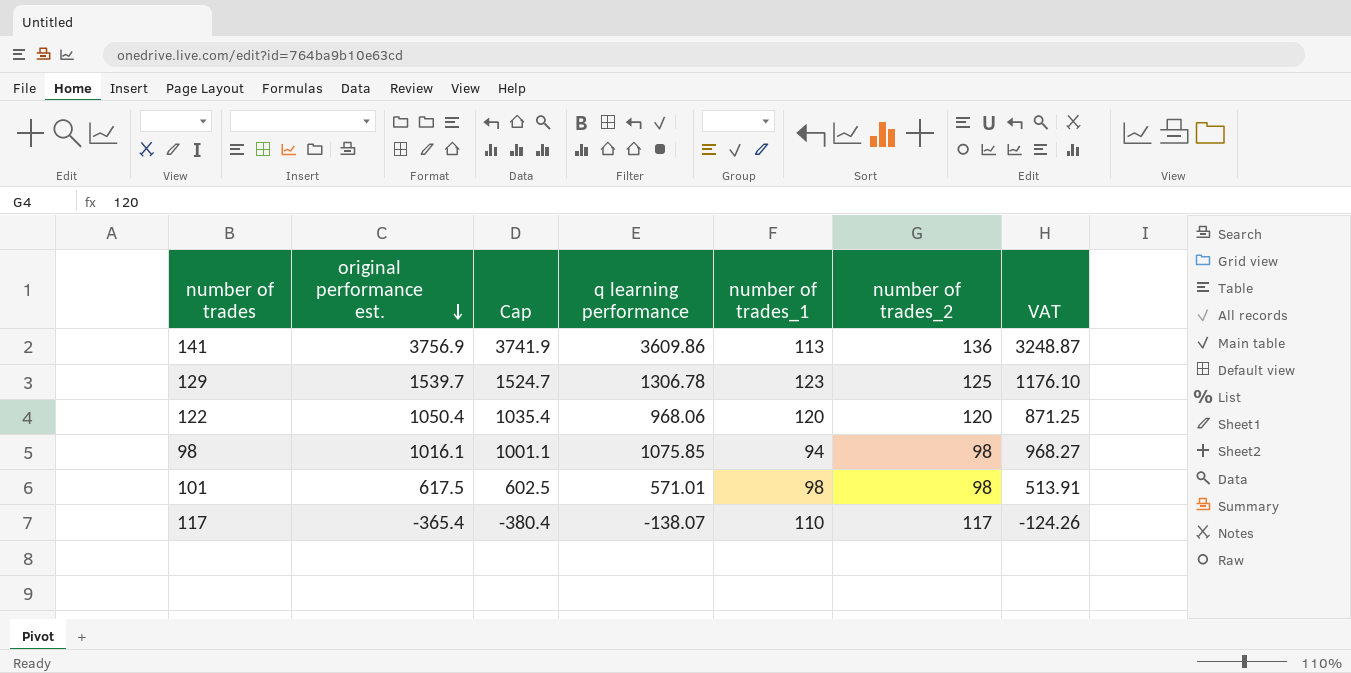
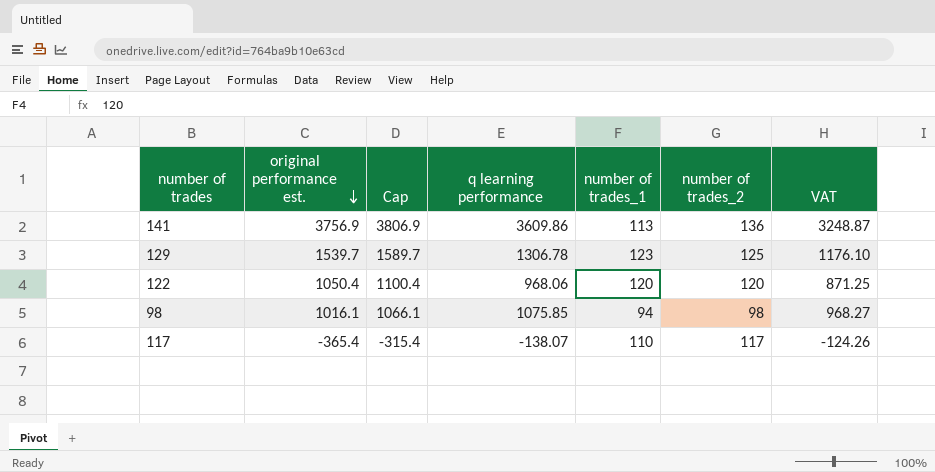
column Cap | formula: [original performance est.] - 15 -> [original performance est.] + 50
row 101: 617.5 | 602.5 | 571.01 | 98 | 98 | 513.91 -> none

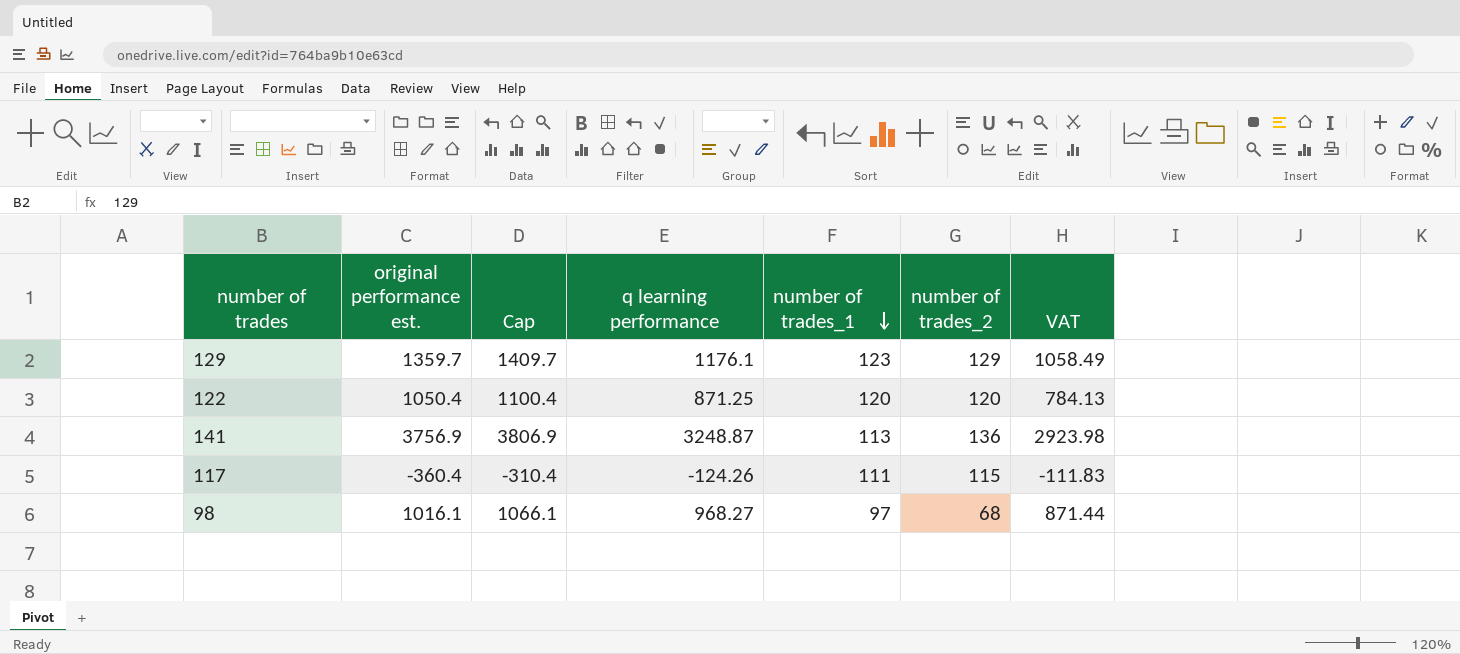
row order: original performance est. descending -> number of trades_1 descending
129 | original performance est.: 1539.7 -> 1359.7
129 | Cap: 1589.7 -> 1409.7
129 | q learning performance: 1306.78 -> 1176.1
129 | number of trades_2: 125 -> 129
129 | VAT: 1176.10 -> 1058.49
122 | q learning performance: 968.06 -> 871.25
122 | VAT: 871.25 -> 784.13
141 | q learning performance: 3609.86 -> 3248.87
141 | VAT: 3248.87 -> 2923.98
117 | original performance est.: -365.4 -> -360.4
117 | Cap: -315.4 -> -310.4
117 | q learning performance: -138.07 -> -124.26
117 | number of trades_1: 110 -> 111
117 | number of trades_2: 117 -> 115
117 | VAT: -124.26 -> -111.83
98 | q learning performance: 1075.85 -> 968.27
98 | number of trades_1: 94 -> 97
98 | number of trades_2: 98 -> 68
98 | VAT: 968.27 -> 871.44

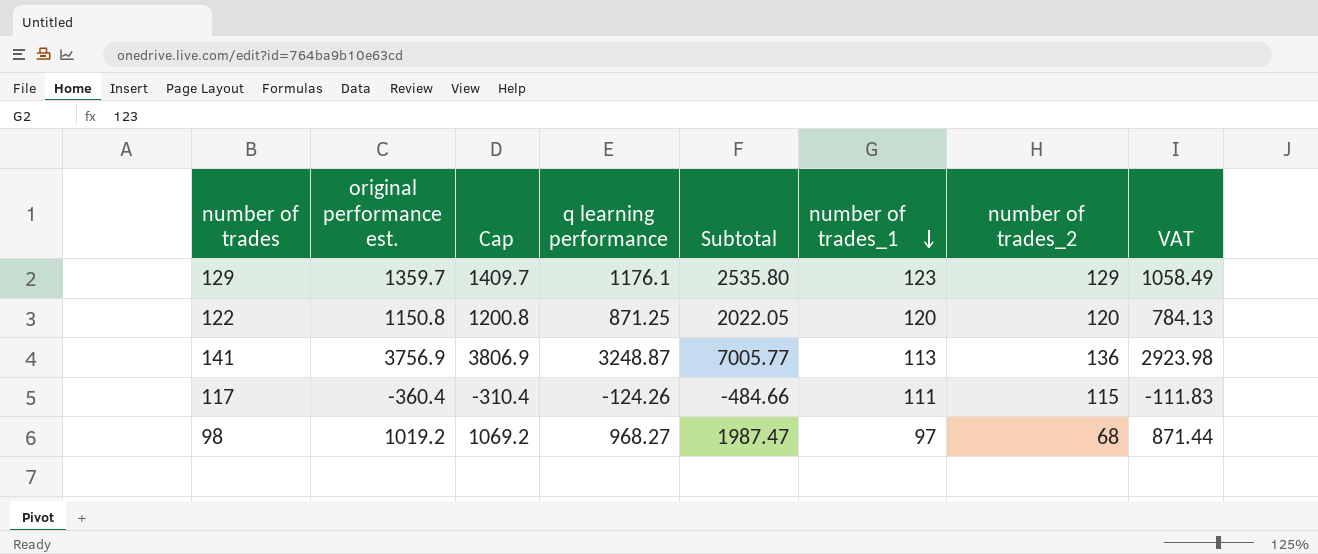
column Subtotal | formula: none -> [original performance est.] + [q learning performance]
122 | original performance est.: 1050.4 -> 1150.8
122 | Cap: 1100.4 -> 1200.8
98 | original performance est.: 1016.1 -> 1019.2
98 | Cap: 1066.1 -> 1069.2

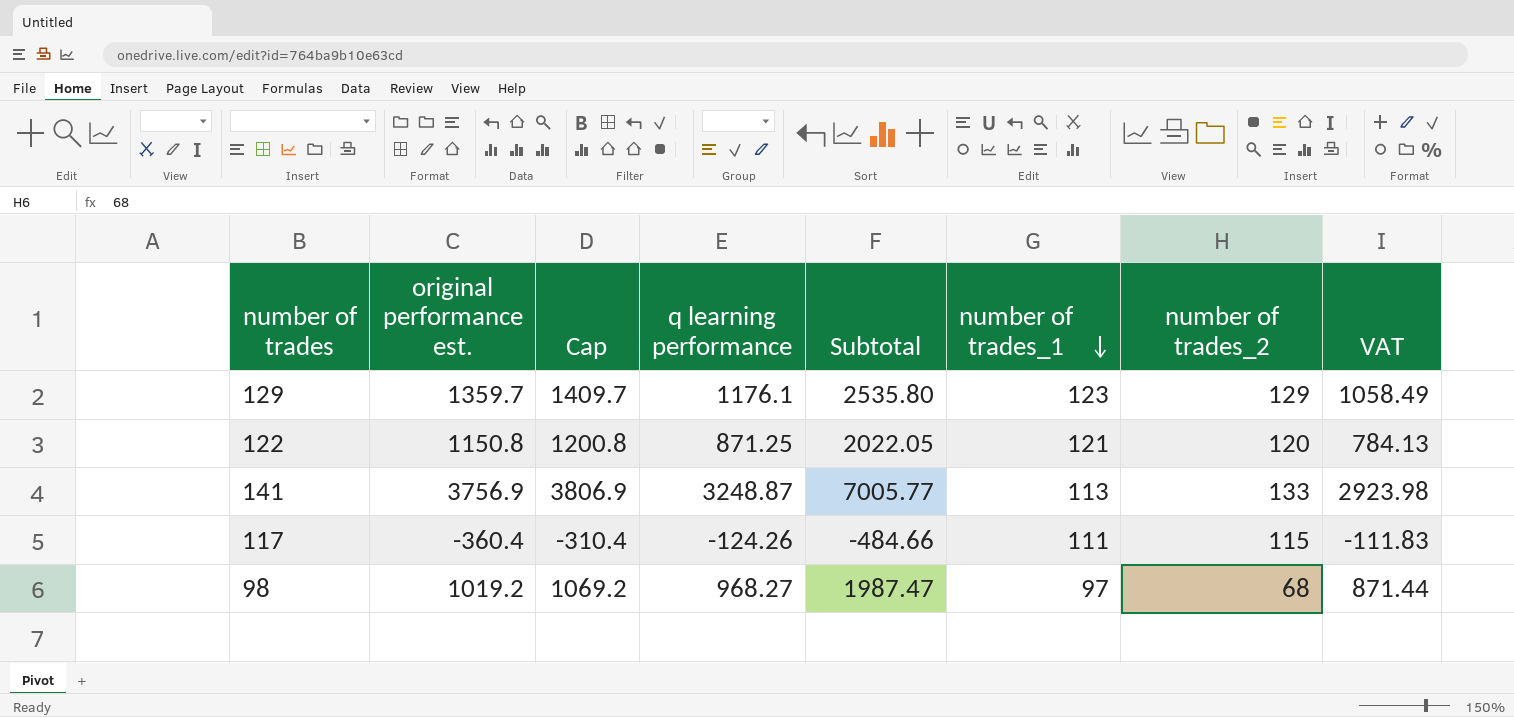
122 | number of trades_1: 120 -> 121
141 | number of trades_2: 136 -> 133

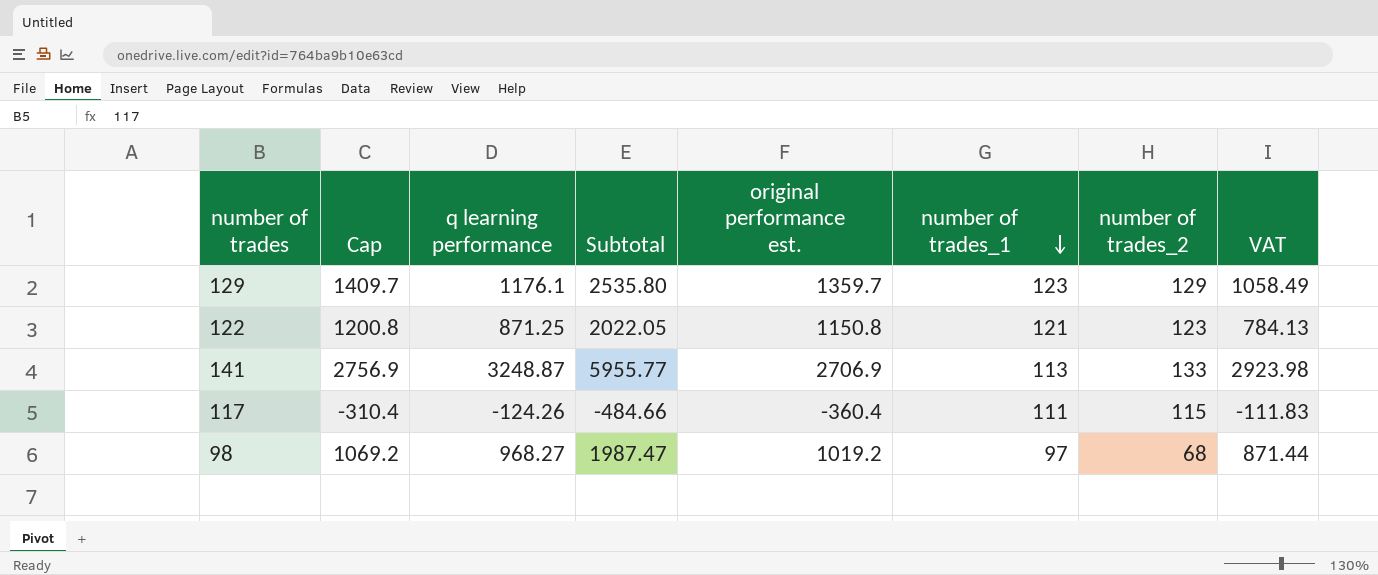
column original performance est. | position: 2 -> 5
122 | number of trades_2: 120 -> 123
141 | Cap: 3806.9 -> 2756.9
141 | Subtotal: 7005.77 -> 5955.77
141 | original performance est.: 3756.9 -> 2706.9

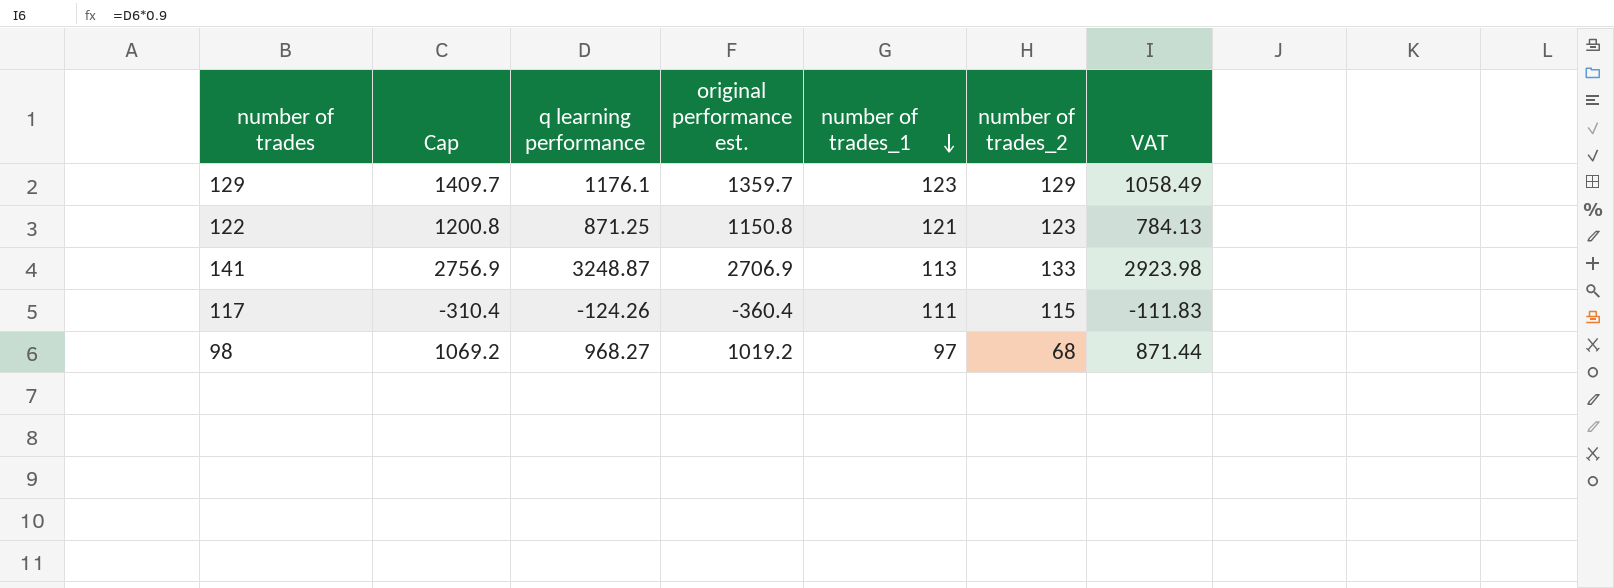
column Subtotal | formula: [q learning performance] + [original performance est.] -> none

